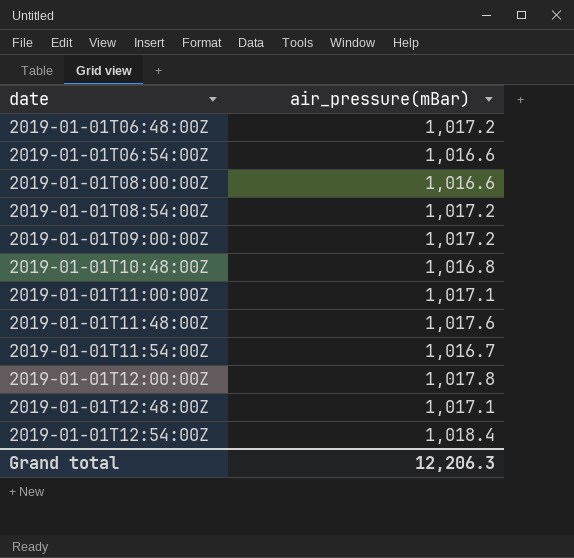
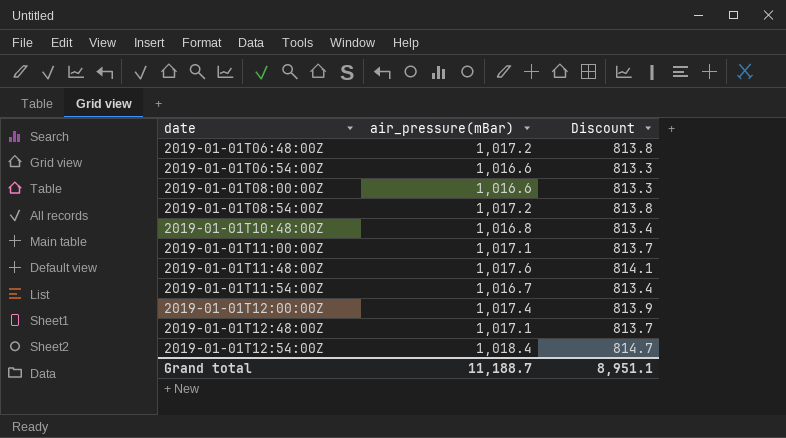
column Discount | formula: none -> [air_pressure(mBar)] * 0.8
row 2019-01-01T09:00:00Z: 1,017.2 -> none
2019-01-01T12:00:00Z | air_pressure(mBar): 1,017.8 -> 1,017.4
Grand total | air_pressure(mBar): 12,206.3 -> 11,188.7

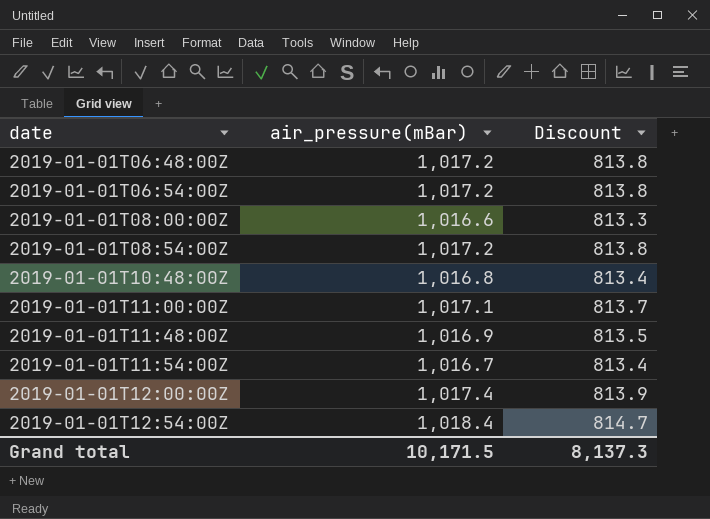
row 2019-01-01T12:48:00Z: 1,017.1 | 813.7 -> none
2019-01-01T06:54:00Z | air_pressure(mBar): 1,016.6 -> 1,017.2
2019-01-01T06:54:00Z | Discount: 813.3 -> 813.8
2019-01-01T11:48:00Z | air_pressure(mBar): 1,017.6 -> 1,016.9
2019-01-01T11:48:00Z | Discount: 814.1 -> 813.5
Grand total | air_pressure(mBar): 11,188.7 -> 10,171.5
Grand total | Discount: 8,951.1 -> 8,137.3

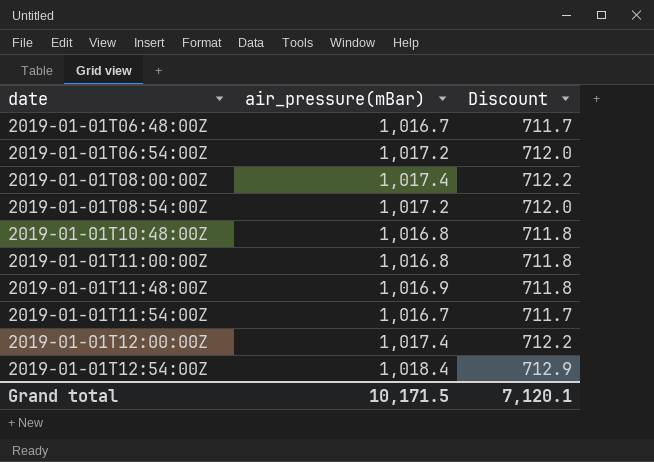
column Discount | formula: [air_pressure(mBar)] * 0.8 -> [air_pressure(mBar)] * 0.7
2019-01-01T06:48:00Z | air_pressure(mBar): 1,017.2 -> 1,016.7
2019-01-01T08:00:00Z | air_pressure(mBar): 1,016.6 -> 1,017.4
2019-01-01T11:00:00Z | air_pressure(mBar): 1,017.1 -> 1,016.8
Grand total | Discount: 8,137.3 -> 7,120.1

